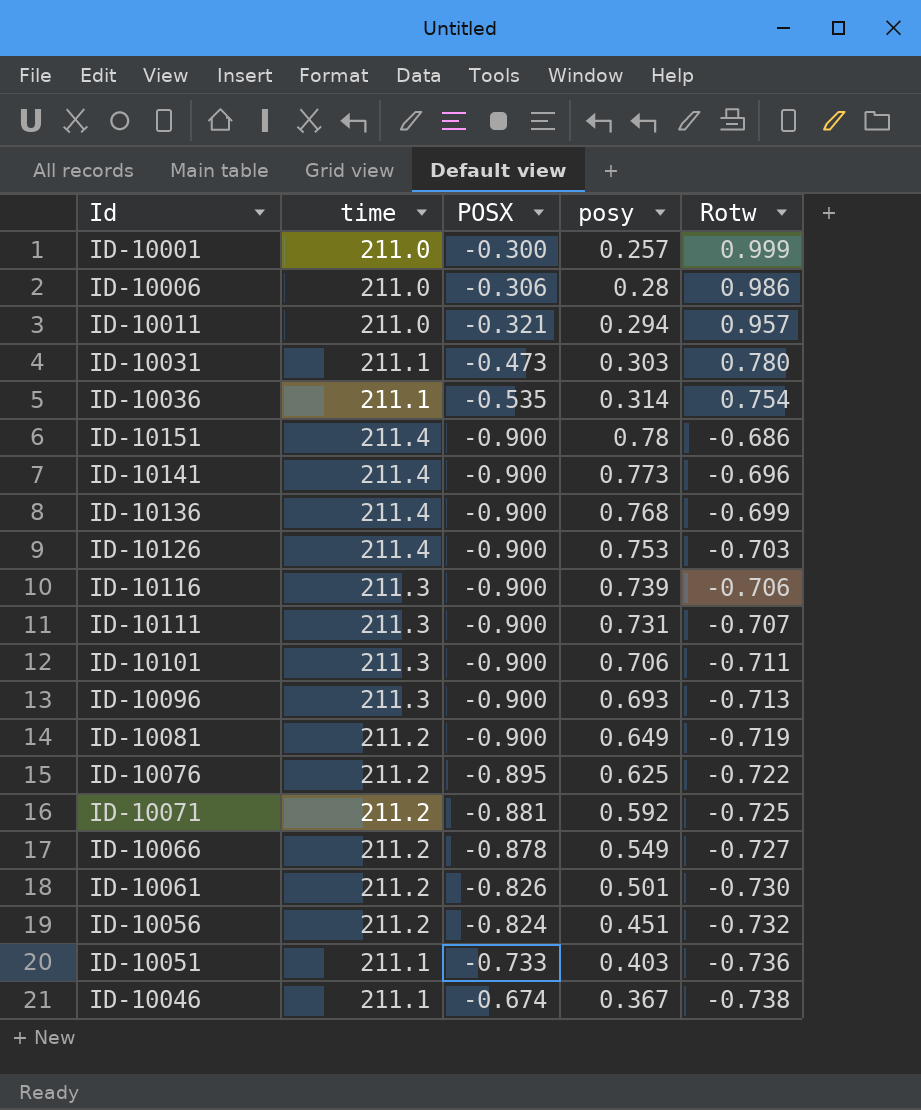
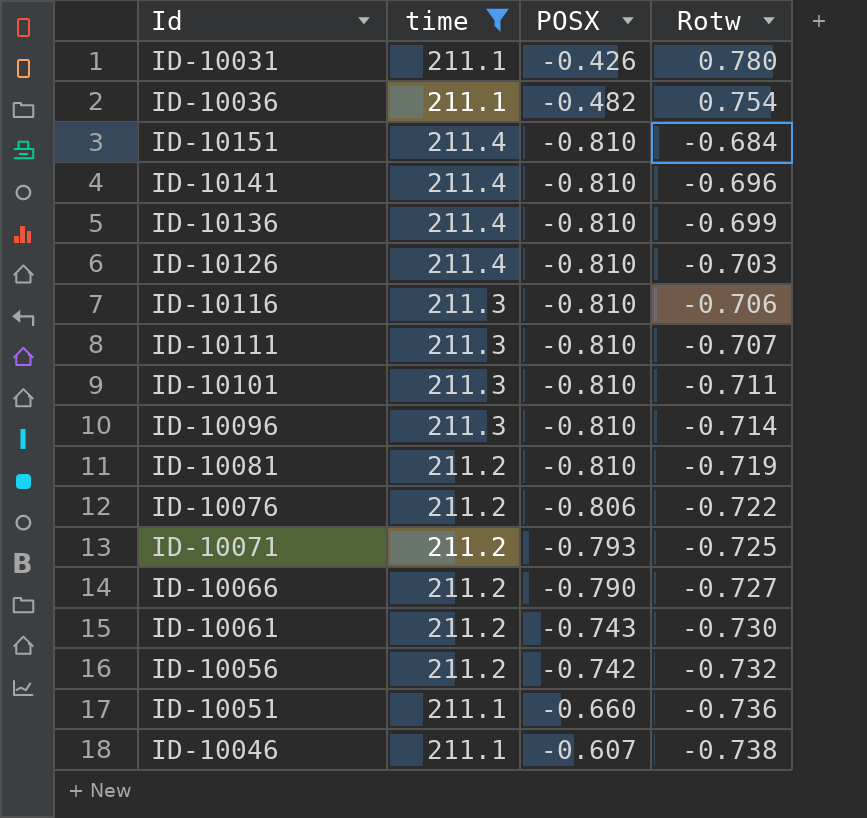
filter: none -> time != 211.0
column posy | position: 4 -> none
ID-10031 | POSX: -0.473 -> -0.426
ID-10036 | POSX: -0.535 -> -0.482
ID-10151 | POSX: -0.900 -> -0.810
ID-10151 | Rotw: -0.686 -> -0.684
ID-10141 | POSX: -0.900 -> -0.810
ID-10136 | POSX: -0.900 -> -0.810
ID-10126 | POSX: -0.900 -> -0.810
ID-10116 | POSX: -0.900 -> -0.810
ID-10111 | POSX: -0.900 -> -0.810
ID-10101 | POSX: -0.900 -> -0.810
ID-10096 | POSX: -0.900 -> -0.810
ID-10096 | Rotw: -0.713 -> -0.714
ID-10081 | POSX: -0.900 -> -0.810
ID-10076 | POSX: -0.895 -> -0.806
ID-10071 | POSX: -0.881 -> -0.793
ID-10066 | POSX: -0.878 -> -0.790
ID-10061 | POSX: -0.826 -> -0.743
ID-10056 | POSX: -0.824 -> -0.742
ID-10051 | POSX: -0.733 -> -0.660
ID-10046 | POSX: -0.674 -> -0.607

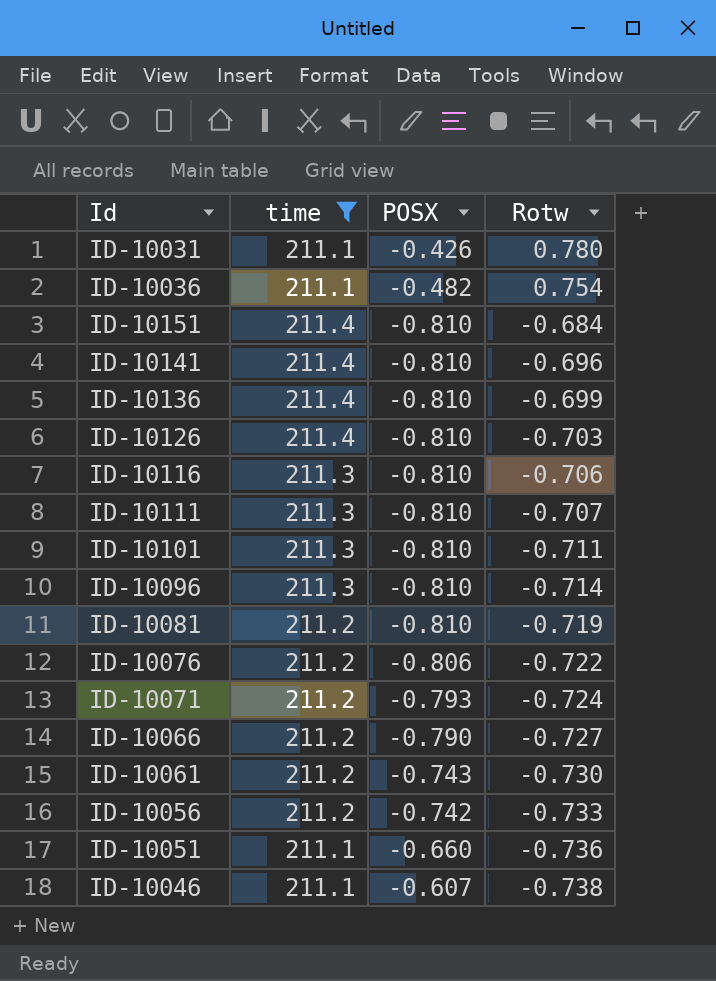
ID-10071 | Rotw: -0.725 -> -0.724
ID-10056 | Rotw: -0.732 -> -0.733

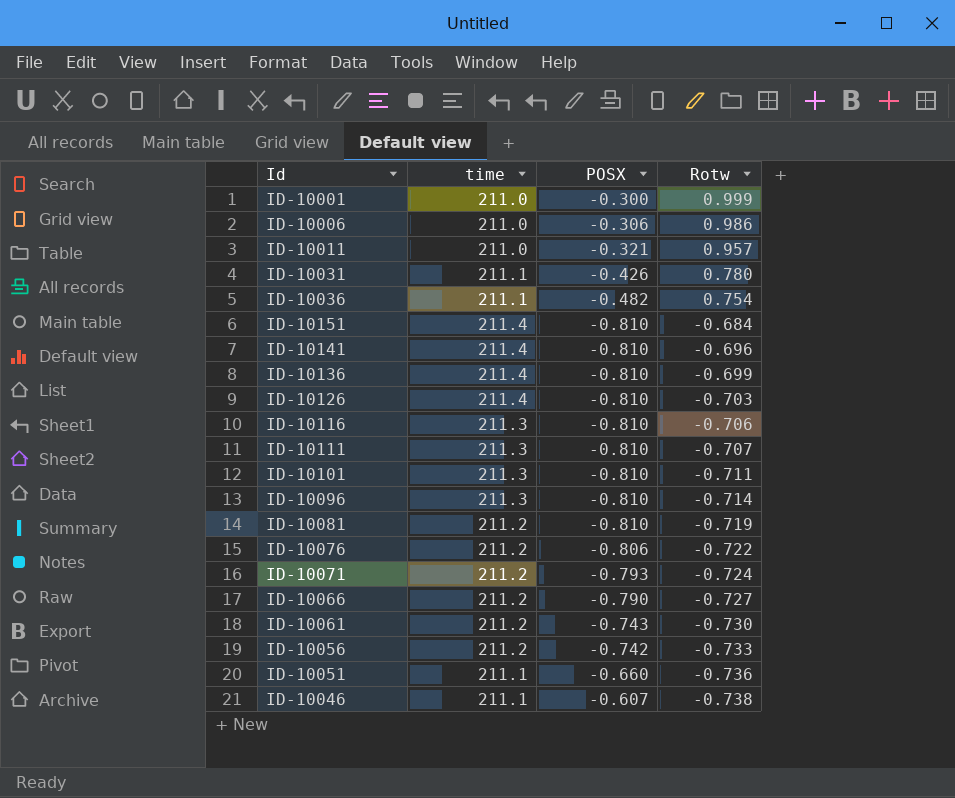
filter: time != 211.0 -> none

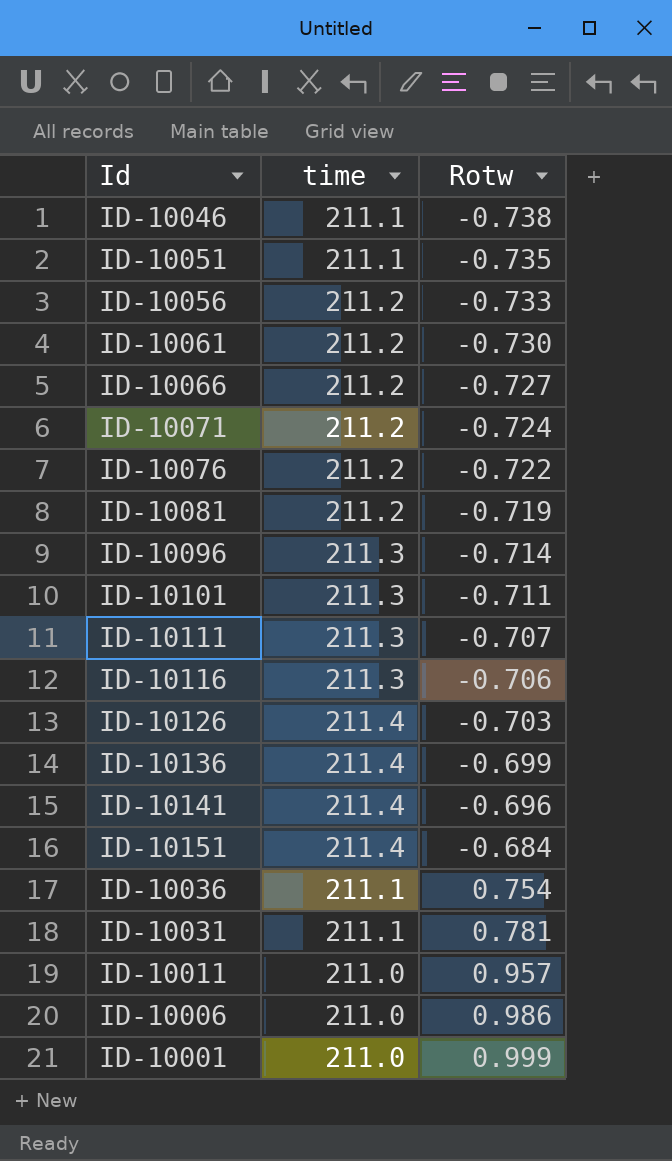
row order: Rotw descending -> Rotw ascending
column POSX | position: 3 -> none
ID-10051 | Rotw: -0.736 -> -0.735
ID-10031 | Rotw: 0.780 -> 0.781

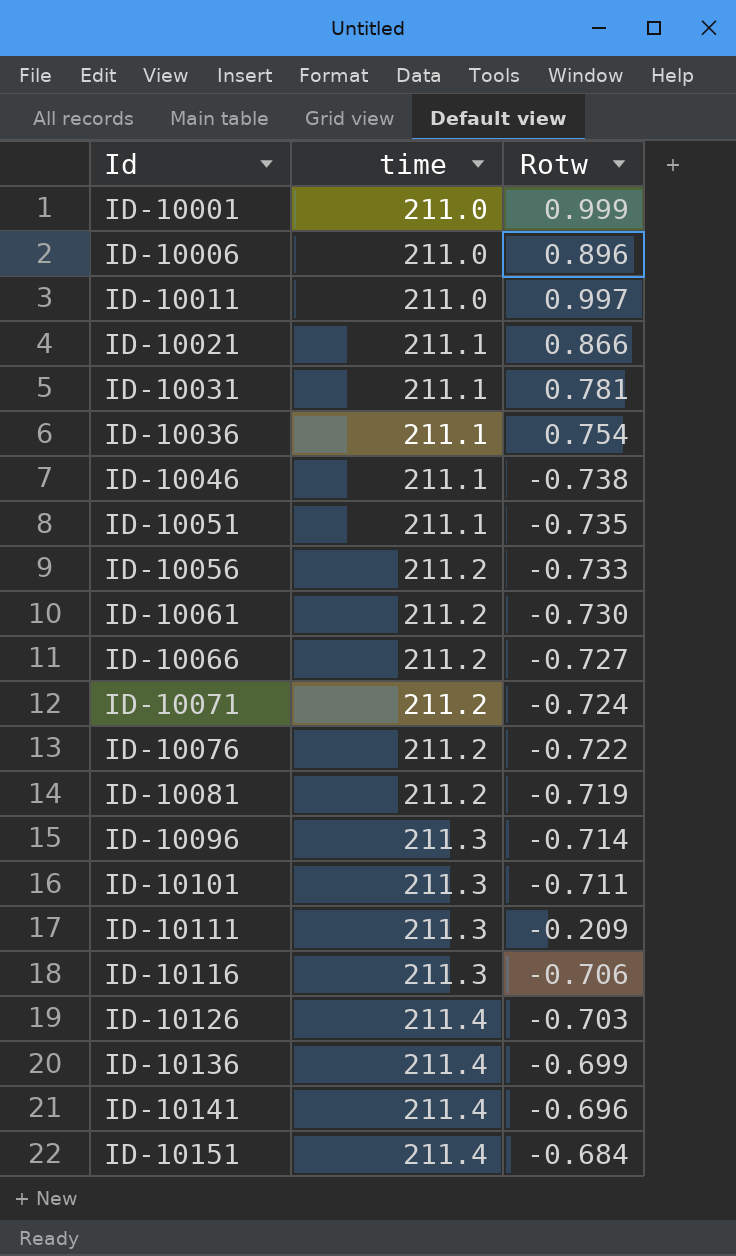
row order: Rotw ascending -> Id ascending
ID-10006 | Rotw: 0.986 -> 0.896
ID-10011 | Rotw: 0.957 -> 0.997
row ID-10021: none -> 211.1 | 0.866
ID-10111 | Rotw: -0.707 -> -0.209

